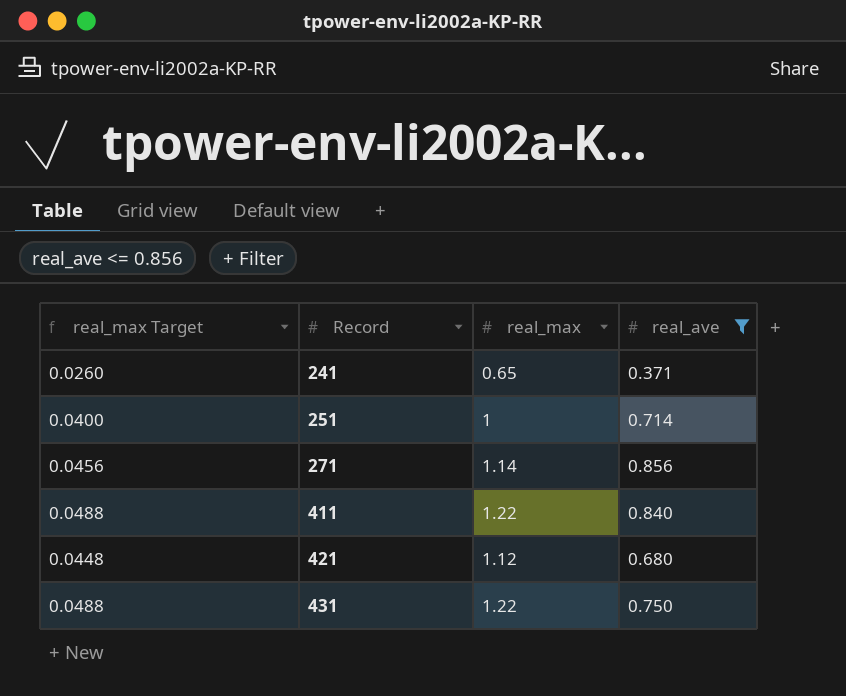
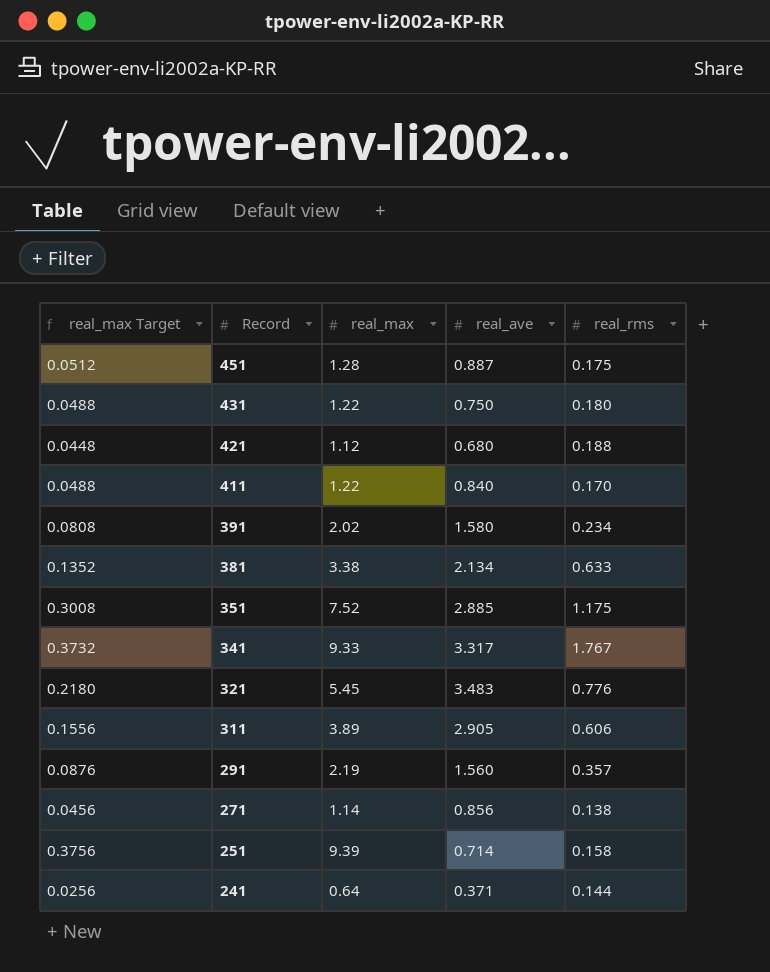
filter: real_ave <= 0.856 -> none
row order: Record ascending -> Record descending
column real_rms | position: none -> 5
251 | real_max Target: 0.0400 -> 0.3756
251 | real_max: 1 -> 9.39
241 | real_max Target: 0.0260 -> 0.0256
241 | real_max: 0.65 -> 0.64

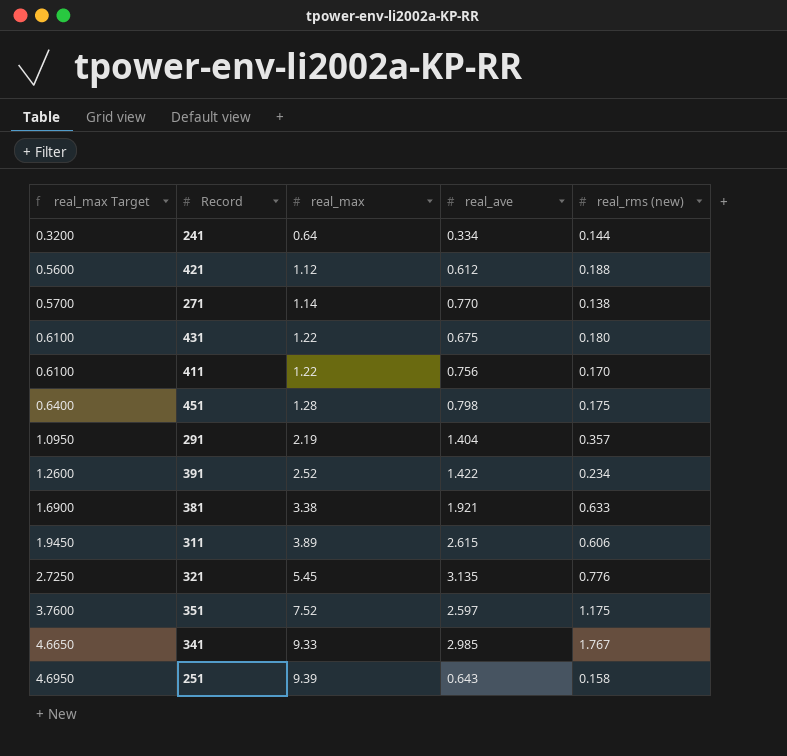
row order: Record descending -> real_max Target ascending
column real_max Target | formula: [real_max] * 0.04 -> [real_max] * 0.5
column name: real_rms -> real_rms (new)
241 | real_ave: 0.371 -> 0.334
421 | real_ave: 0.680 -> 0.612
271 | real_ave: 0.856 -> 0.770
431 | real_ave: 0.750 -> 0.675
411 | real_ave: 0.840 -> 0.756
451 | real_ave: 0.887 -> 0.798
291 | real_ave: 1.560 -> 1.404
391 | real_max: 2.02 -> 2.52
391 | real_ave: 1.580 -> 1.422
381 | real_ave: 2.134 -> 1.921
311 | real_ave: 2.905 -> 2.615
321 | real_ave: 3.483 -> 3.135
351 | real_ave: 2.885 -> 2.597
341 | real_ave: 3.317 -> 2.985
251 | real_ave: 0.714 -> 0.643

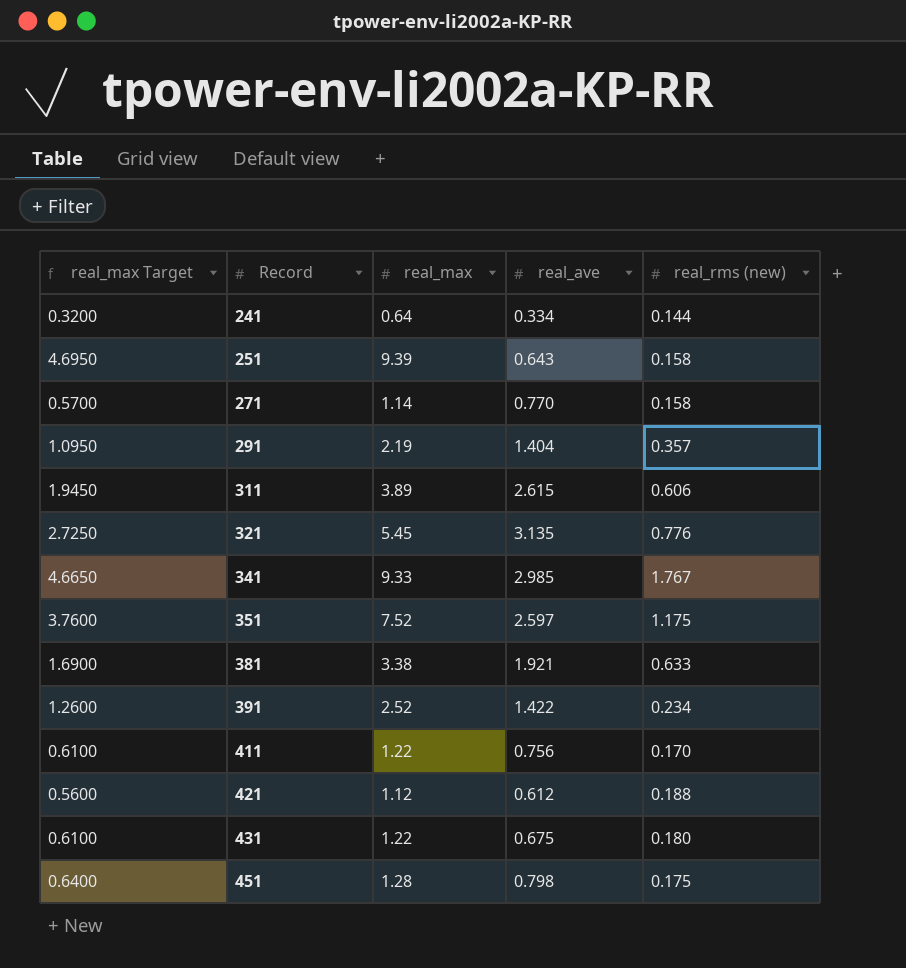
row order: real_max Target ascending -> Record ascending
271 | real_rms (new): 0.138 -> 0.158

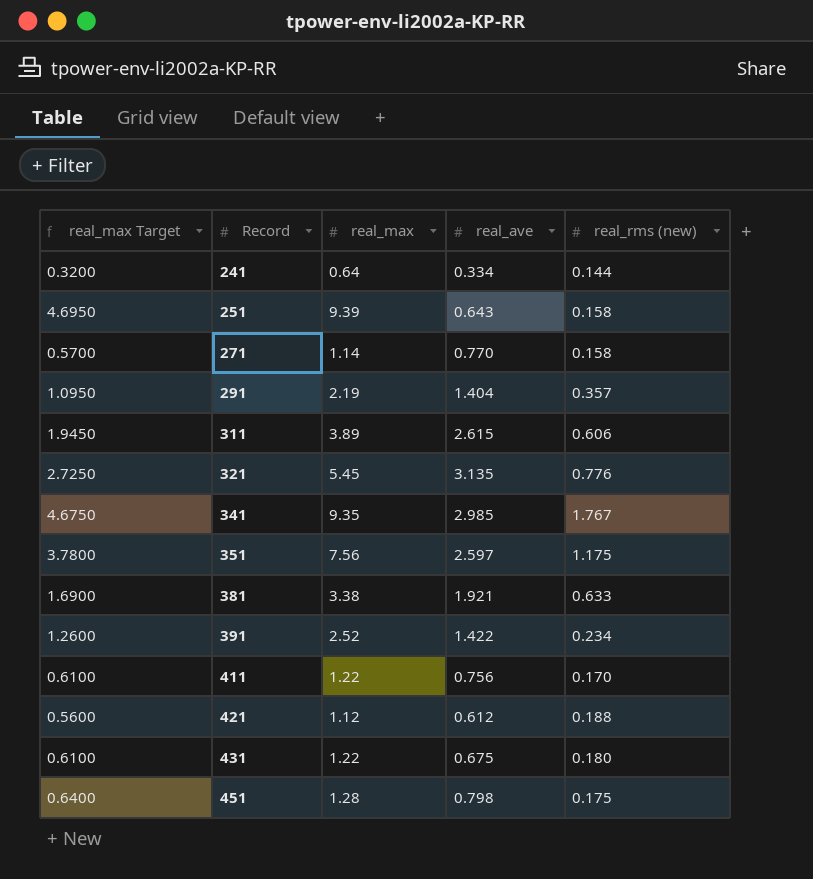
341 | real_max Target: 4.6650 -> 4.6750
341 | real_max: 9.33 -> 9.35
351 | real_max Target: 3.7600 -> 3.7800
351 | real_max: 7.52 -> 7.56

